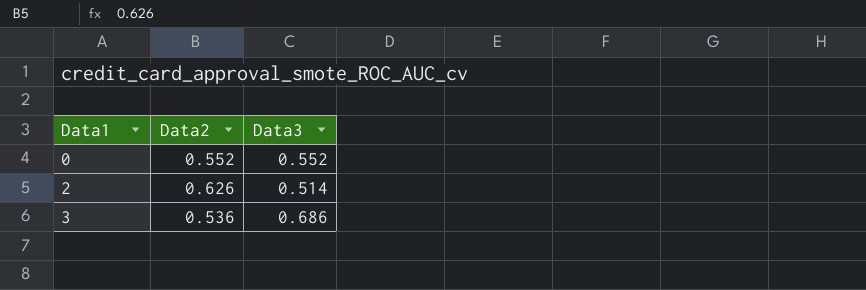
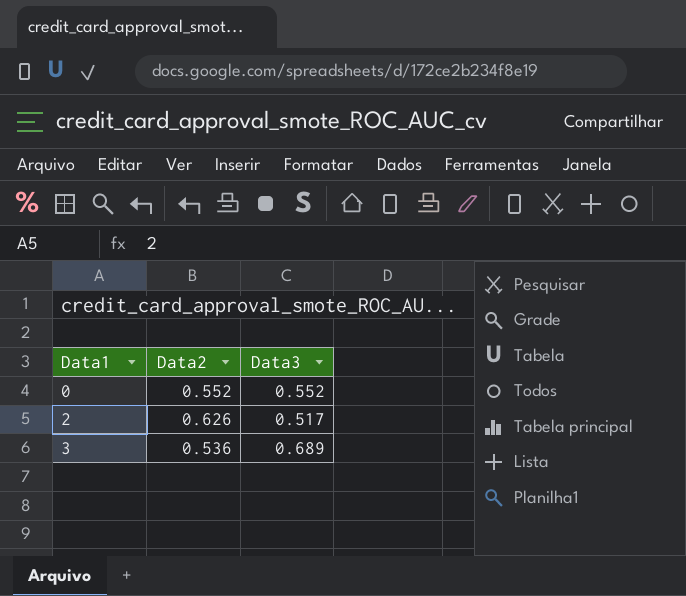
2 | Data3: 0.514 -> 0.517
3 | Data3: 0.686 -> 0.689

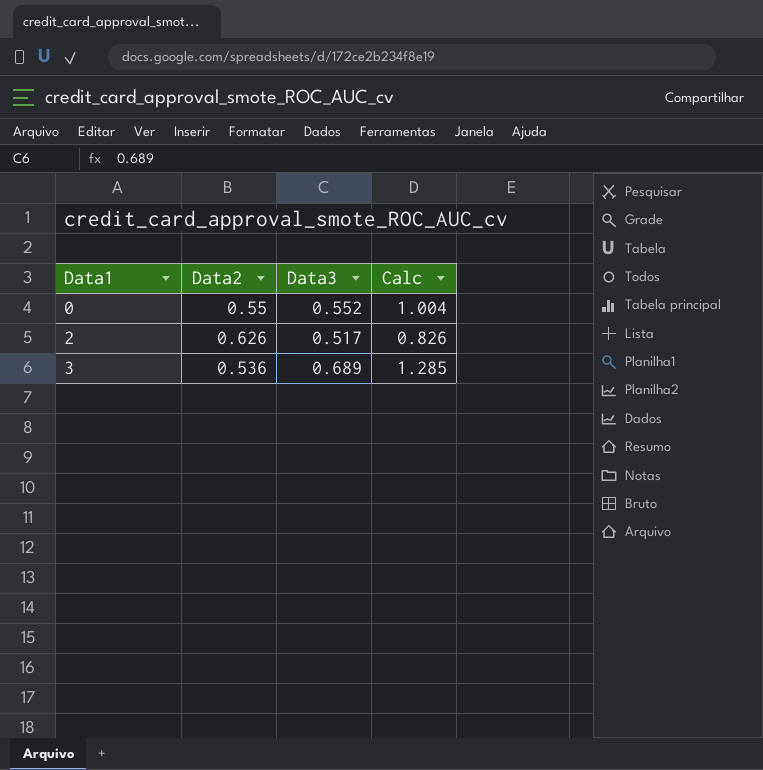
column Calc | formula: none -> [Data3] / [Data2]
0 | Data2: 0.552 -> 0.55

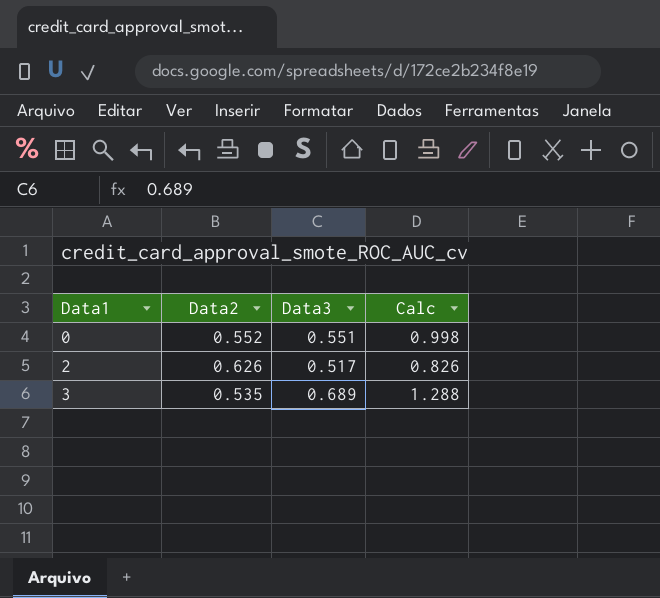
0 | Data2: 0.55 -> 0.552
0 | Data3: 0.552 -> 0.551
0 | Calc: 1.004 -> 0.998
3 | Data2: 0.536 -> 0.535
3 | Calc: 1.285 -> 1.288

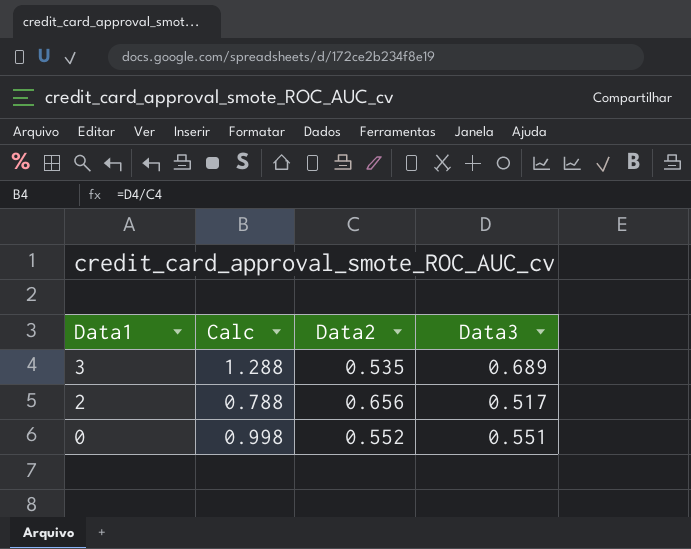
row order: Data1 ascending -> Data1 descending
column Calc | position: 4 -> 2
2 | Calc: 0.826 -> 0.788
2 | Data2: 0.626 -> 0.656

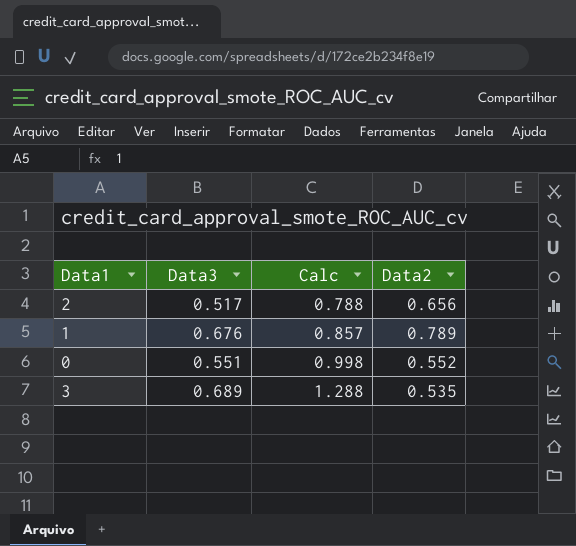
row order: Data1 descending -> Calc ascending
column Data3 | position: 4 -> 2
row 1: none -> 0.676 | 0.857 | 0.789

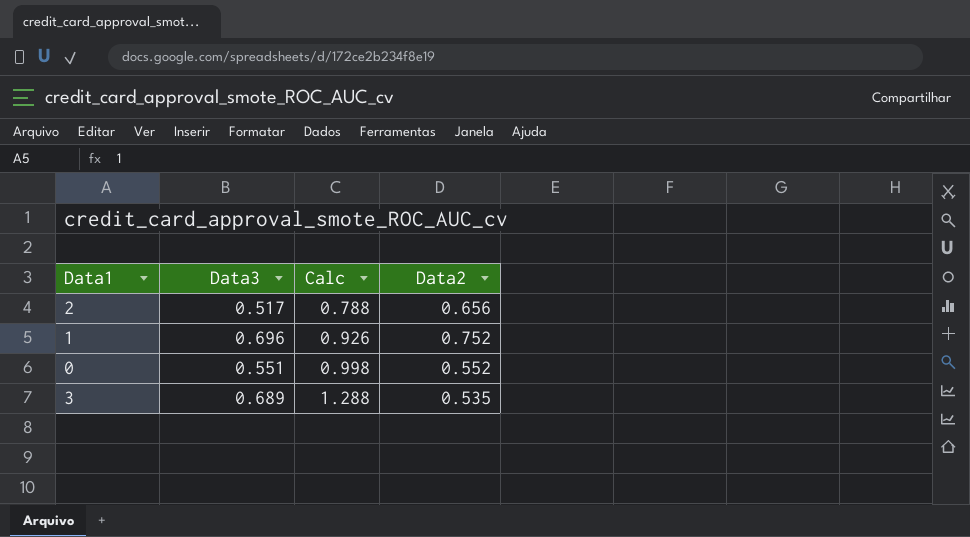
1 | Data3: 0.676 -> 0.696
1 | Calc: 0.857 -> 0.926
1 | Data2: 0.789 -> 0.752

